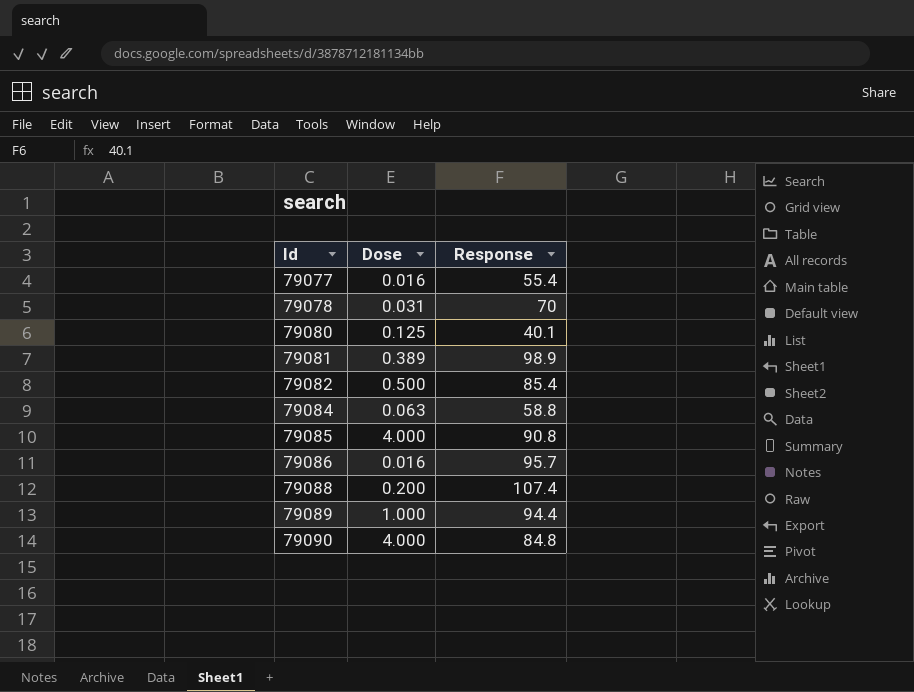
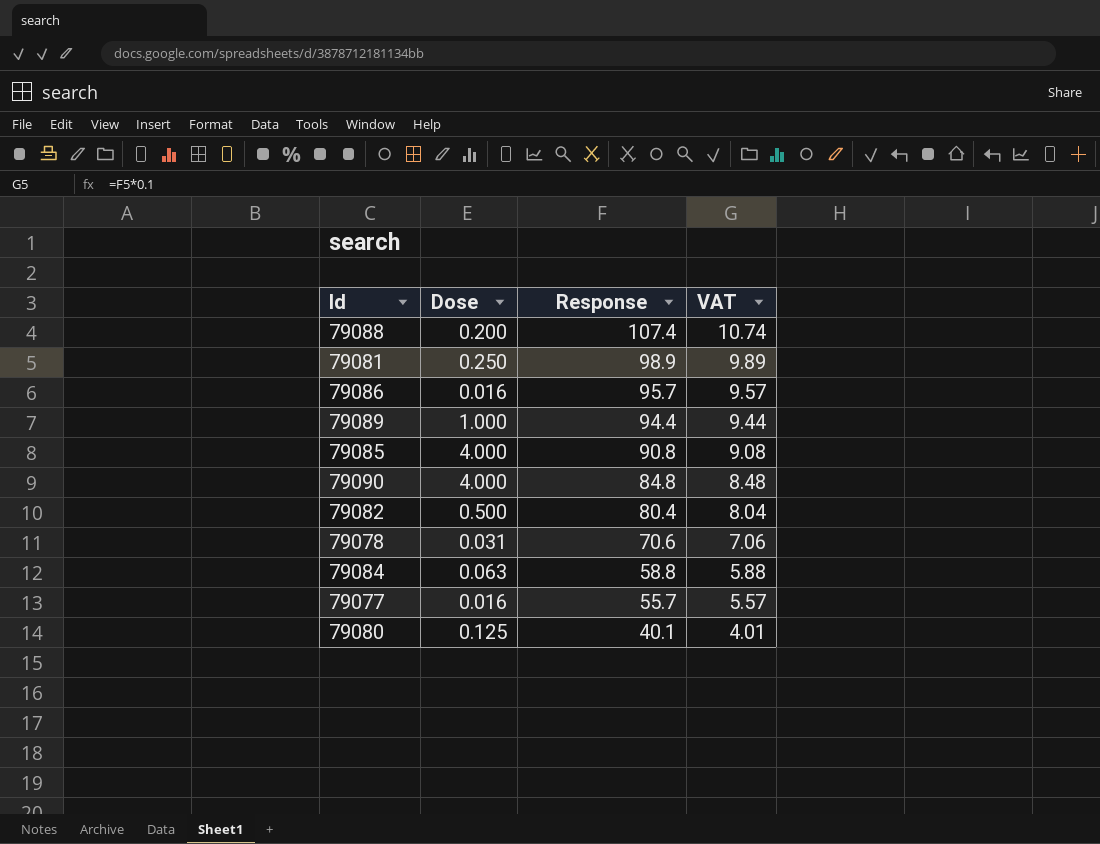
row order: Id ascending -> Response descending
column VAT | formula: none -> [Response] * 0.1
79081 | Dose: 0.389 -> 0.250
79082 | Response: 85.4 -> 80.4
79078 | Response: 70 -> 70.6
79077 | Response: 55.4 -> 55.7

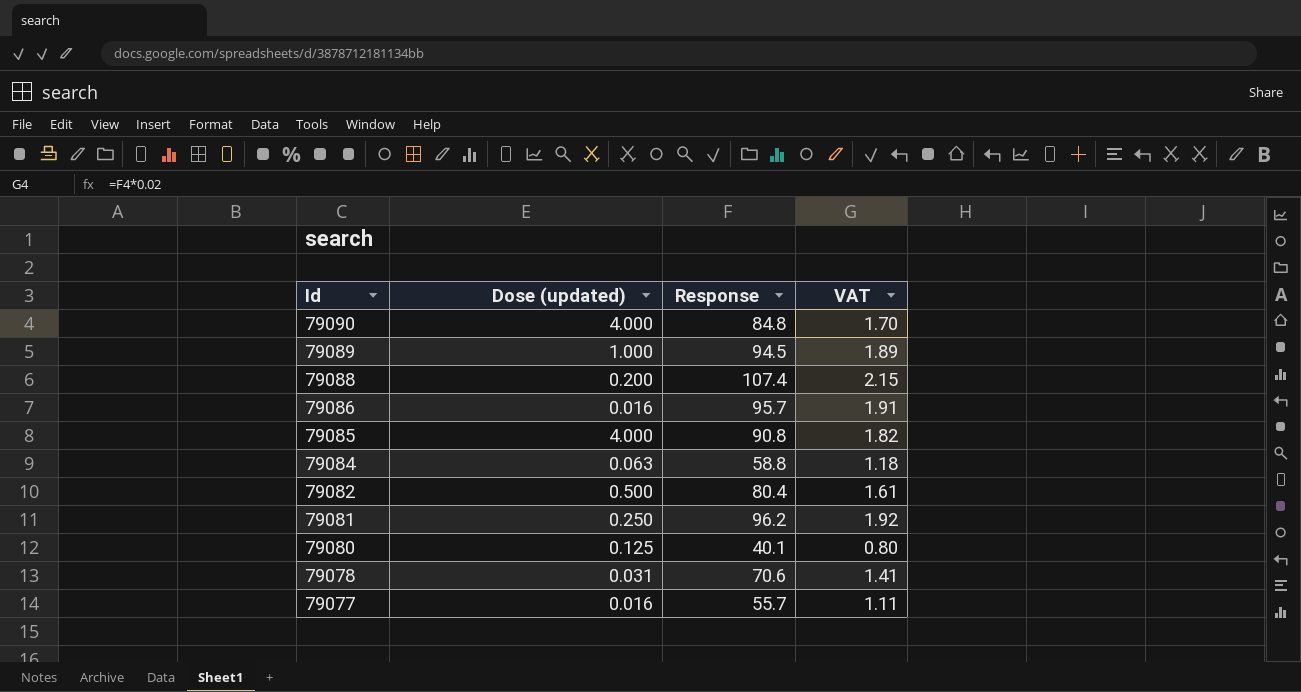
row order: Response descending -> Id descending
column name: Dose -> Dose (updated)
column VAT | formula: [Response] * 0.1 -> [Response] * 0.02
79089 | Response: 94.4 -> 94.5
79081 | Response: 98.9 -> 96.2

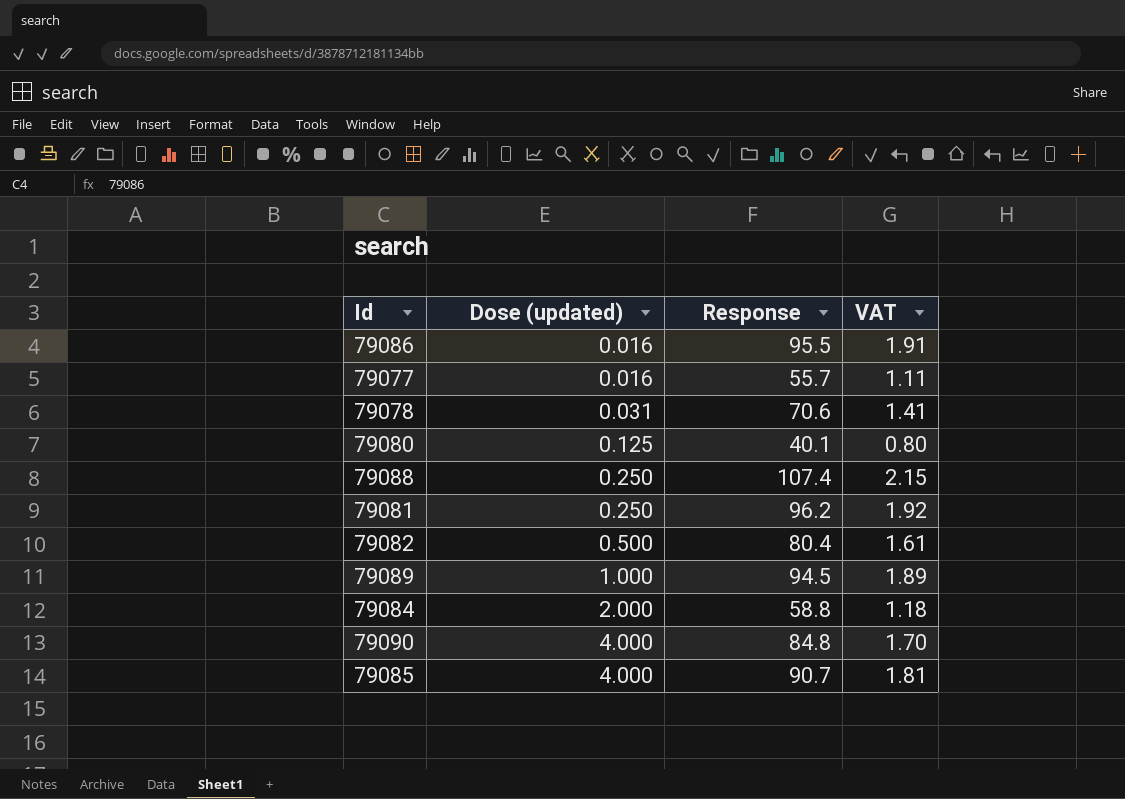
row order: Id descending -> Dose (updated) ascending
79086 | Response: 95.7 -> 95.5
79088 | Dose (updated): 0.200 -> 0.250
79084 | Dose (updated): 0.063 -> 2.000
79085 | Response: 90.8 -> 90.7
79085 | VAT: 1.82 -> 1.81

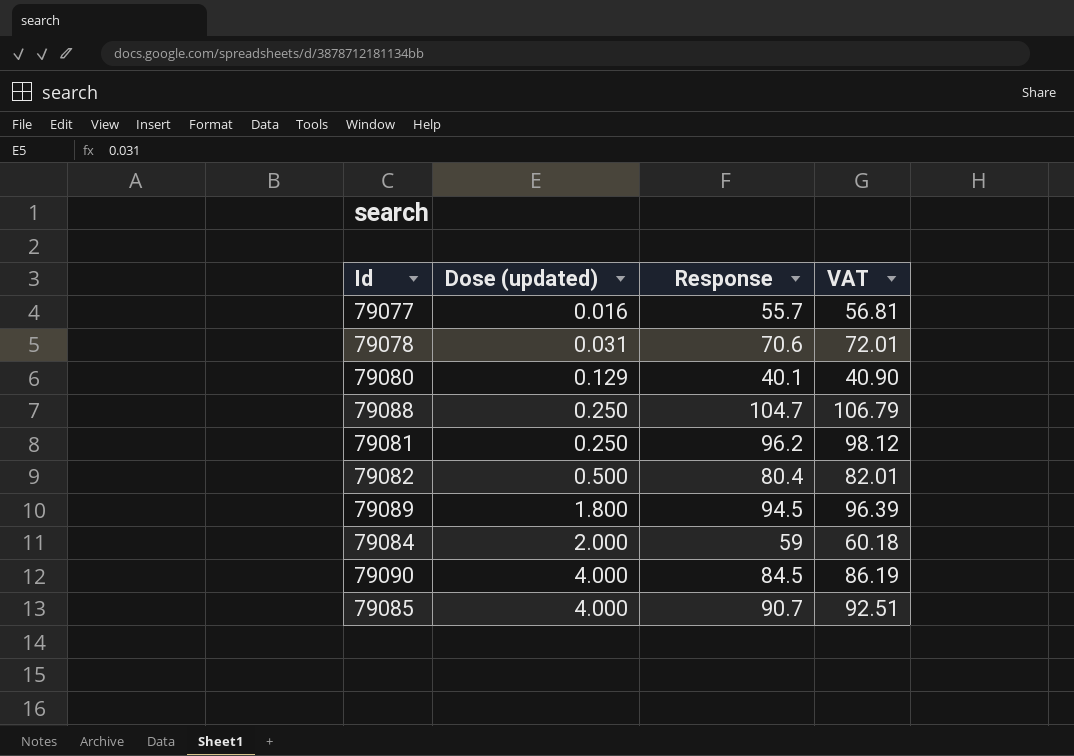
column VAT | formula: [Response] * 0.02 -> [Response] * 1.02
row 79086: 0.016 | 95.5 | 1.91 -> none
79080 | Dose (updated): 0.125 -> 0.129
79088 | Response: 107.4 -> 104.7
79089 | Dose (updated): 1.000 -> 1.800
79084 | Response: 58.8 -> 59
79090 | Response: 84.8 -> 84.5

